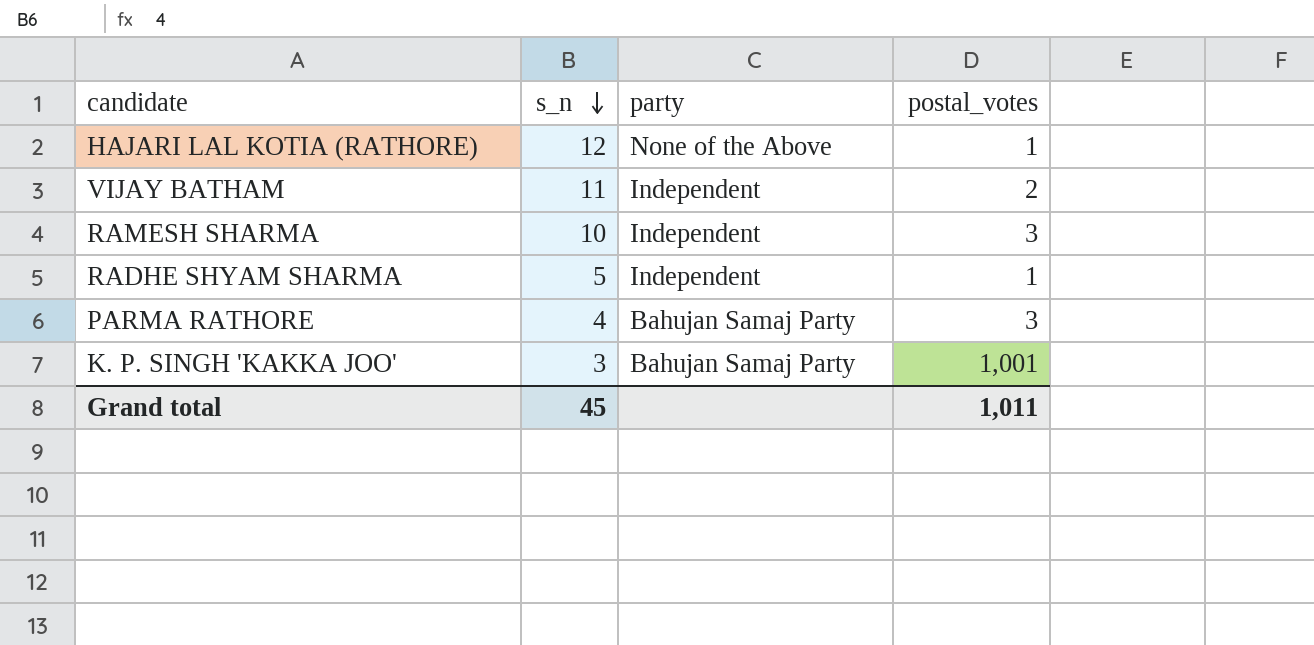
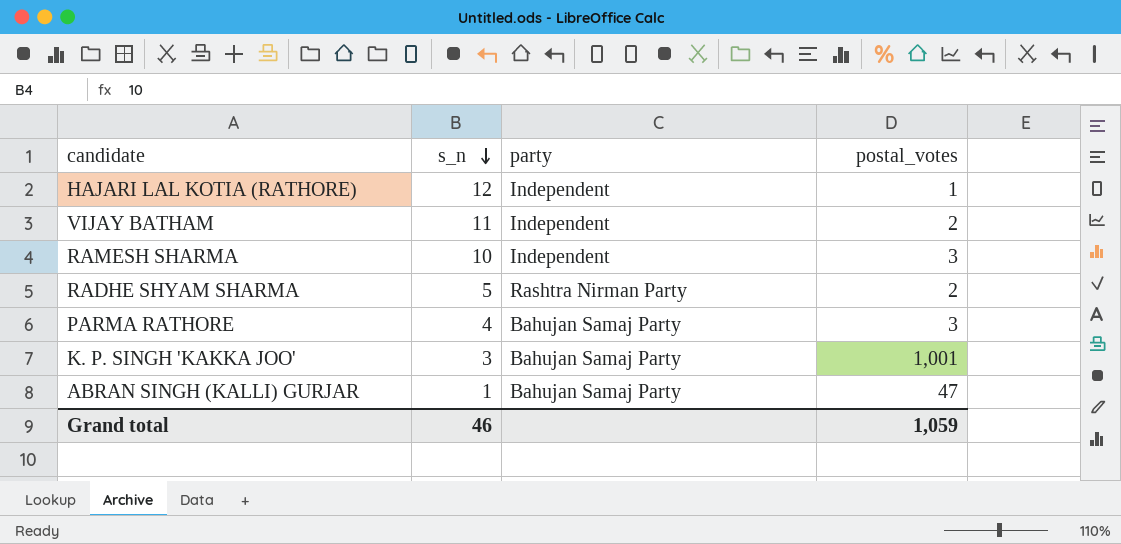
HAJARI LAL KOTIA (RATHORE) | party: None of the Above -> Independent
RADHE SHYAM SHARMA | party: Independent -> Rashtra Nirman Party
RADHE SHYAM SHARMA | postal_votes: 1 -> 2
row ABRAN SINGH (KALLI) GURJAR: none -> 1 | Bahujan Samaj Party | 47
Grand total | s_n: 45 -> 46
Grand total | postal_votes: 1,011 -> 1,059

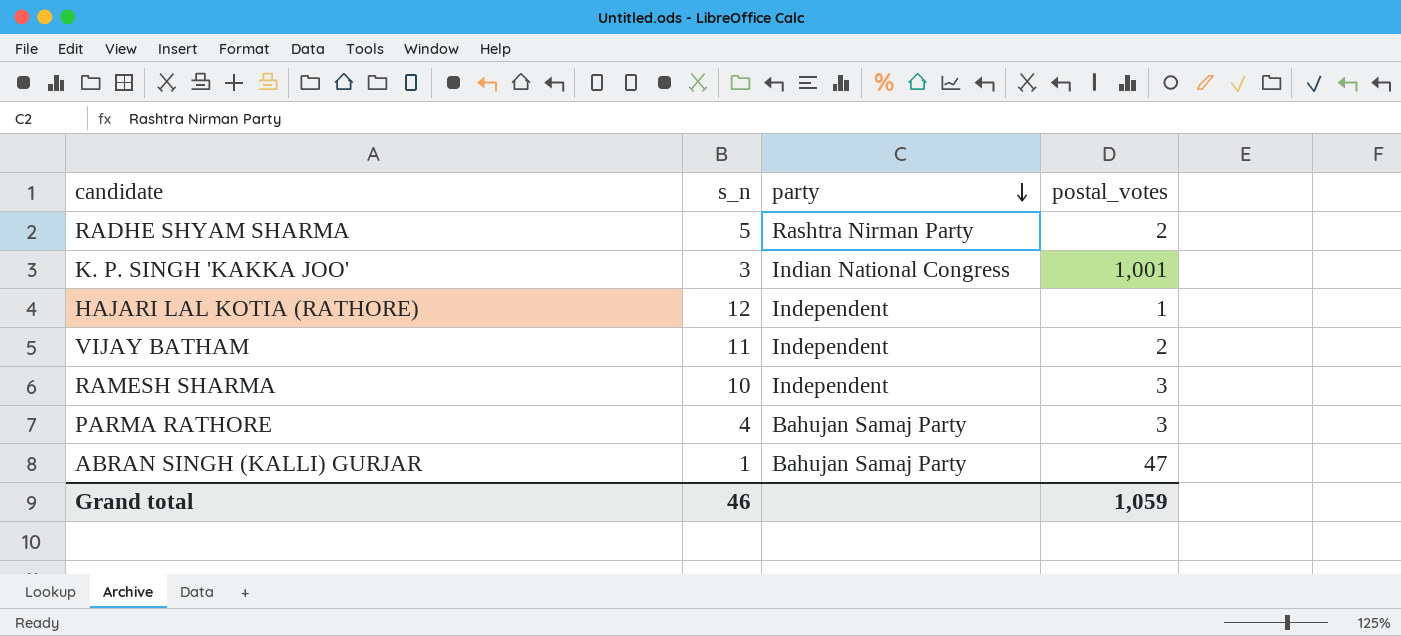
row order: s_n descending -> party descending
K. P. SINGH 'KAKKA JOO' | party: Bahujan Samaj Party -> Indian National Congress

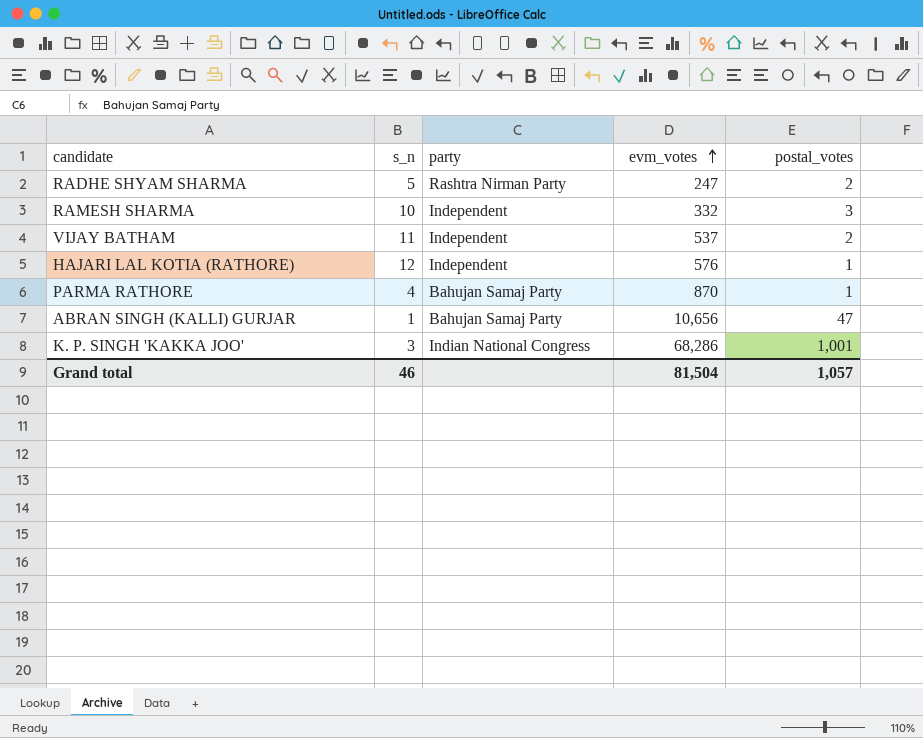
row order: party descending -> evm_votes ascending
column evm_votes | position: none -> 4
PARMA RATHORE | postal_votes: 3 -> 1
Grand total | postal_votes: 1,059 -> 1,057

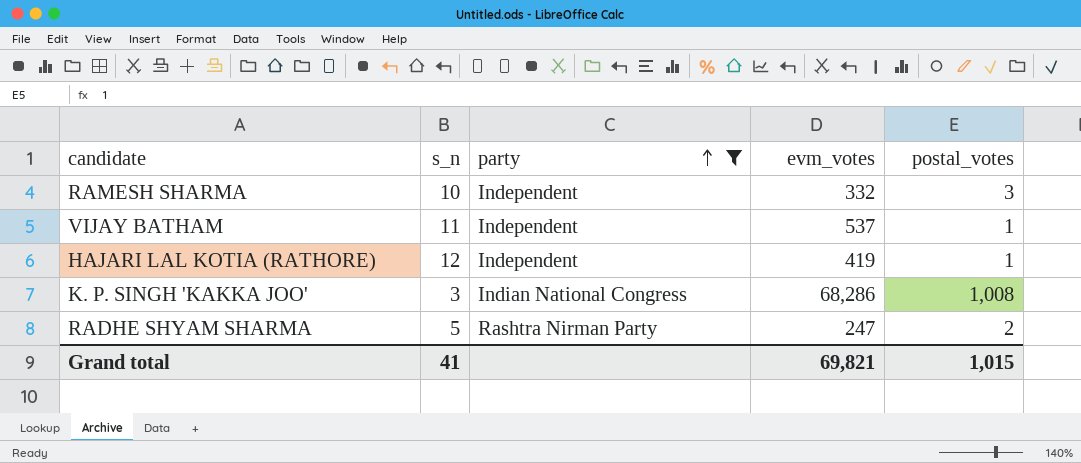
filter: none -> party != Bahujan Samaj Party
row order: evm_votes ascending -> party ascending
VIJAY BATHAM | postal_votes: 2 -> 1
HAJARI LAL KOTIA (RATHORE) | evm_votes: 576 -> 419
K. P. SINGH 'KAKKA JOO' | postal_votes: 1,001 -> 1,008
Grand total | s_n: 46 -> 41
Grand total | evm_votes: 81,504 -> 69,821
Grand total | postal_votes: 1,057 -> 1,015

